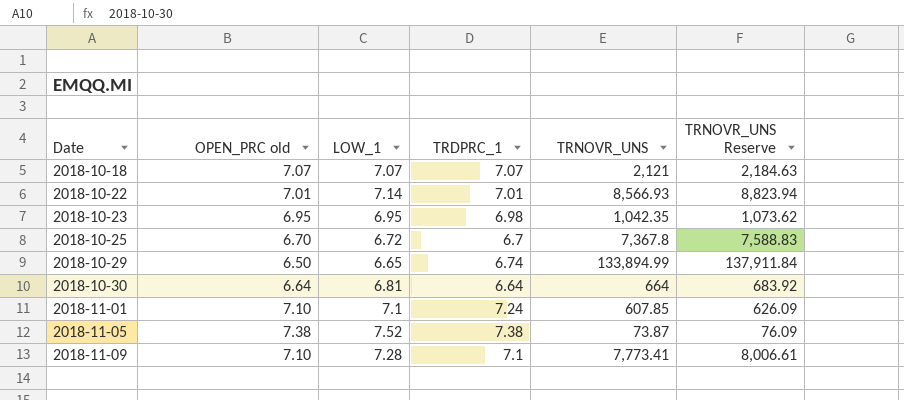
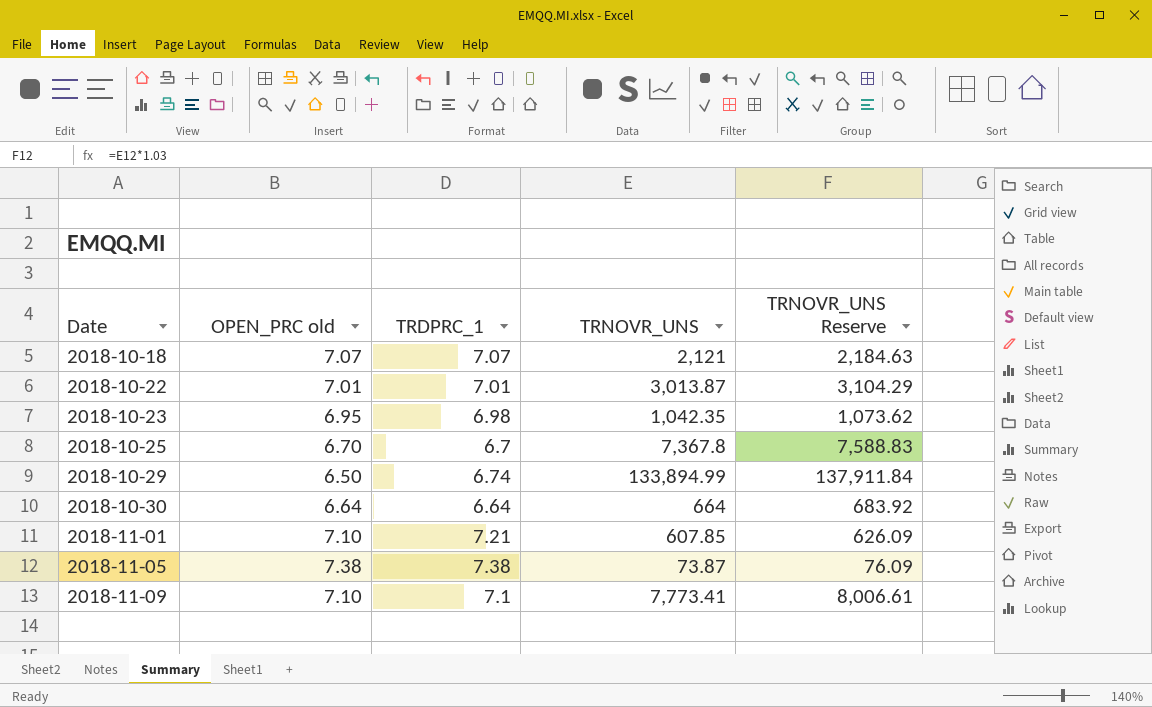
column LOW_1 | position: 3 -> none
2018-10-22 | TRNOVR_UNS: 8,566.93 -> 3,013.87
2018-10-22 | TRNOVR_UNS Reserve: 8,823.94 -> 3,104.29
2018-11-01 | TRDPRC_1: 7.24 -> 7.21

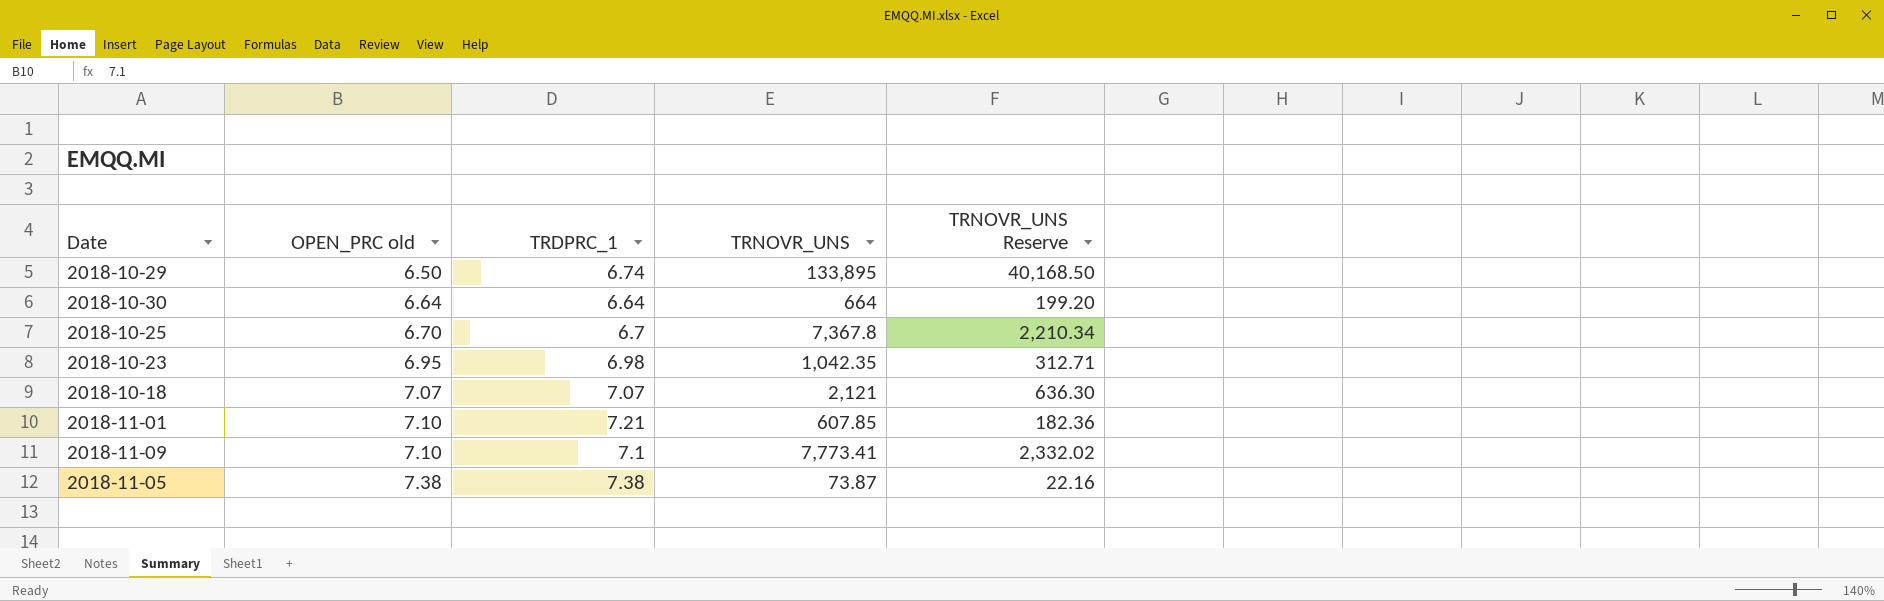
row order: Date ascending -> OPEN_PRC old ascending
column TRNOVR_UNS Reserve | formula: [TRNOVR_UNS] * 1.03 -> [TRNOVR_UNS] * 0.3
row 2018-10-22: 7.01 | 7.01 | 3,013.87 | 3,104.29 -> none
2018-10-29 | TRNOVR_UNS: 133,894.99 -> 133,895

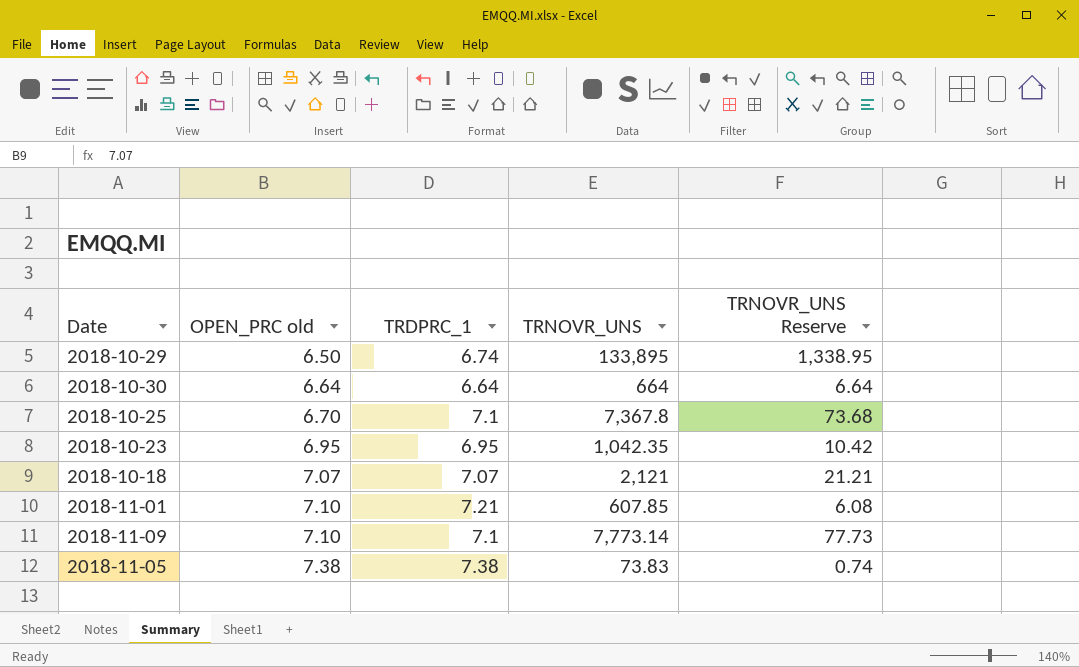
column TRNOVR_UNS Reserve | formula: [TRNOVR_UNS] * 0.3 -> [TRNOVR_UNS] * 0.01
2018-10-25 | TRDPRC_1: 6.7 -> 7.1
2018-10-23 | TRDPRC_1: 6.98 -> 6.95
2018-11-09 | TRNOVR_UNS: 7,773.41 -> 7,773.14
2018-11-05 | TRNOVR_UNS: 73.87 -> 73.83

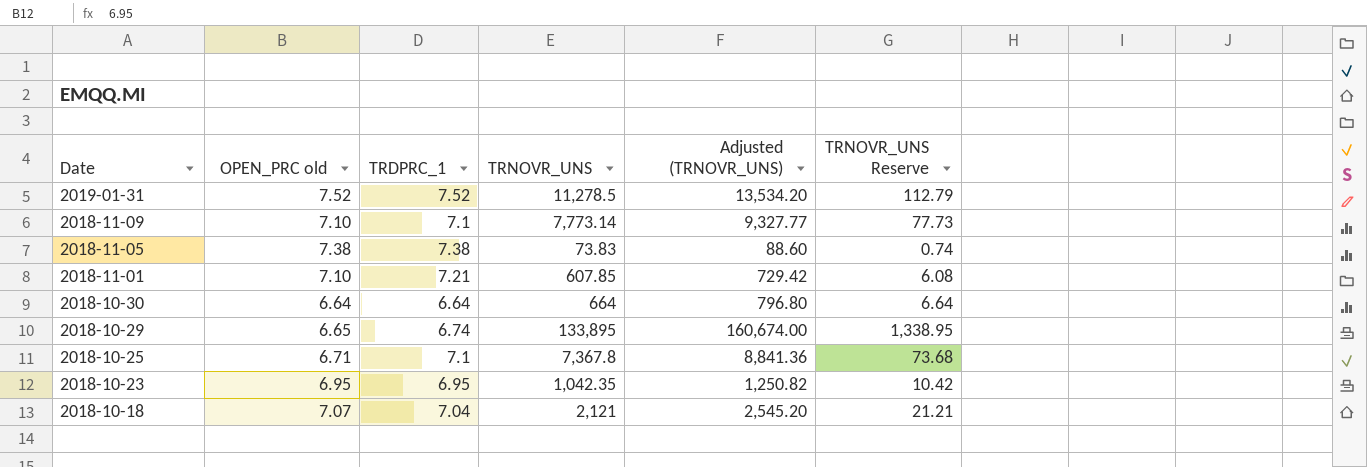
row order: OPEN_PRC old ascending -> Date descending
column Adjusted (TRNOVR_UNS) | formula: none -> [TRNOVR_UNS] * 1.2
row 2019-01-31: none -> 7.52 | 7.52 | 11,278.5 | 13,534.20 | 112.79
2018-10-29 | OPEN_PRC old: 6.50 -> 6.65
2018-10-25 | OPEN_PRC old: 6.70 -> 6.71
2018-10-18 | TRDPRC_1: 7.07 -> 7.04

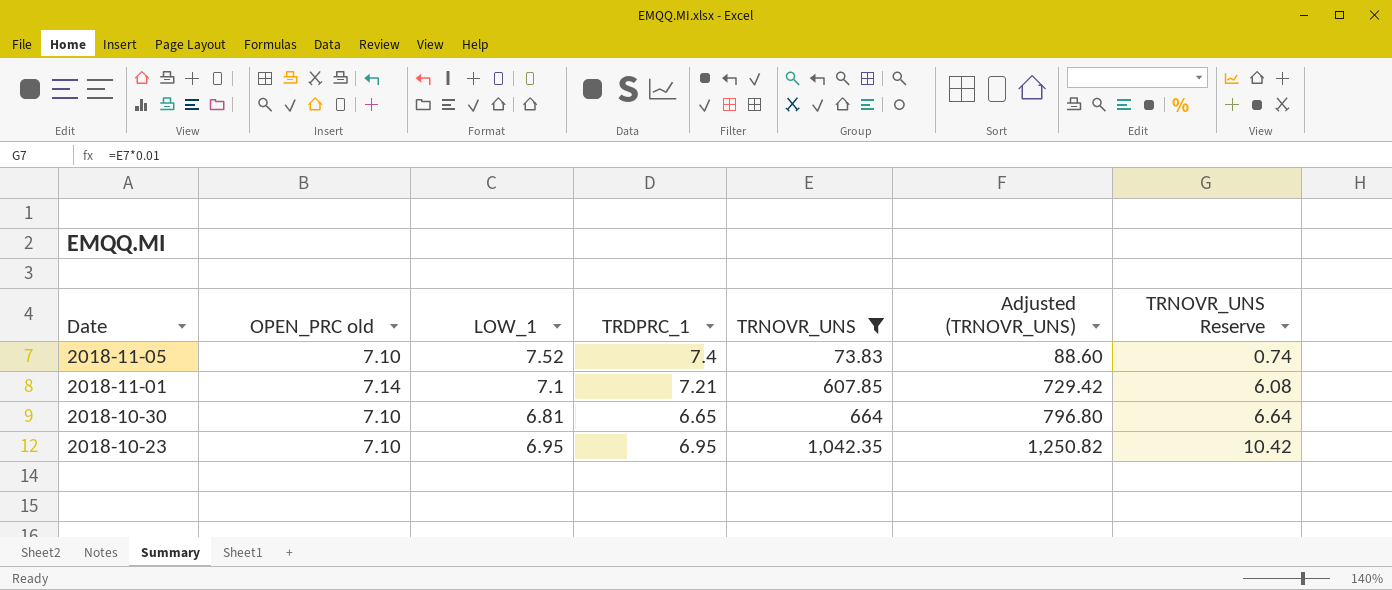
filter: none -> TRNOVR_UNS <= 1,042.35
column LOW_1 | position: none -> 3
2018-11-05 | OPEN_PRC old: 7.38 -> 7.10
2018-11-05 | TRDPRC_1: 7.38 -> 7.4
2018-11-01 | OPEN_PRC old: 7.10 -> 7.14
2018-10-30 | OPEN_PRC old: 6.64 -> 7.10
2018-10-30 | TRDPRC_1: 6.64 -> 6.65
2018-10-23 | OPEN_PRC old: 6.95 -> 7.10

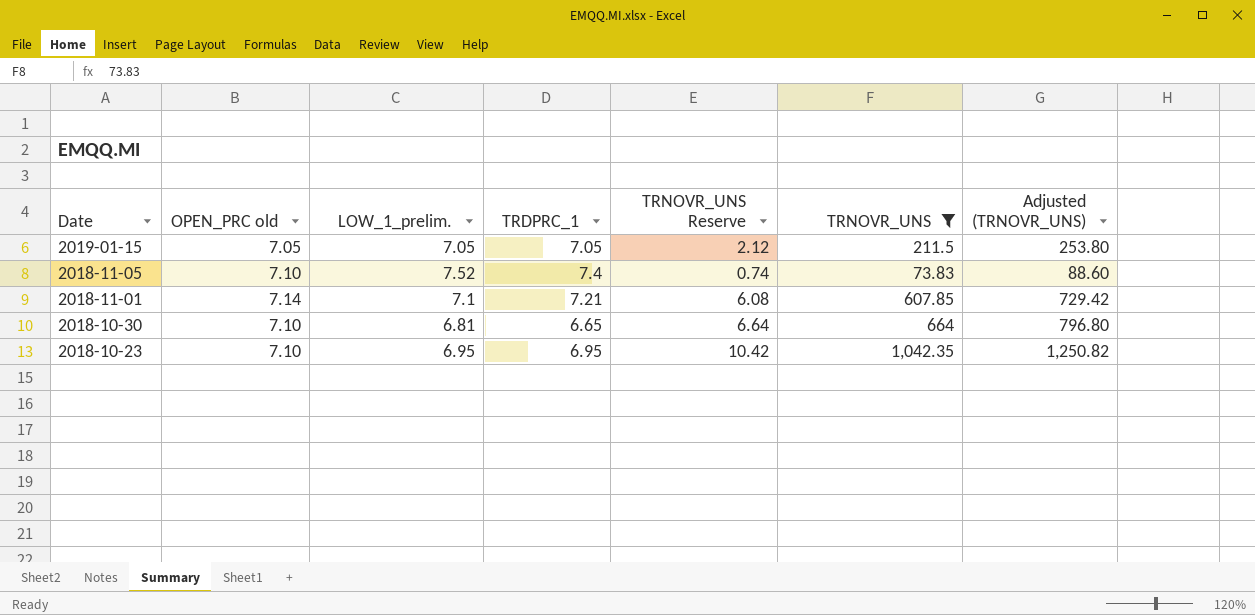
column name: LOW_1 -> LOW_1_prelim.
column TRNOVR_UNS Reserve | position: 7 -> 5
row 2019-01-15: none -> 7.05 | 7.05 | 7.05 | 2.12 | 211.5 | 253.80

